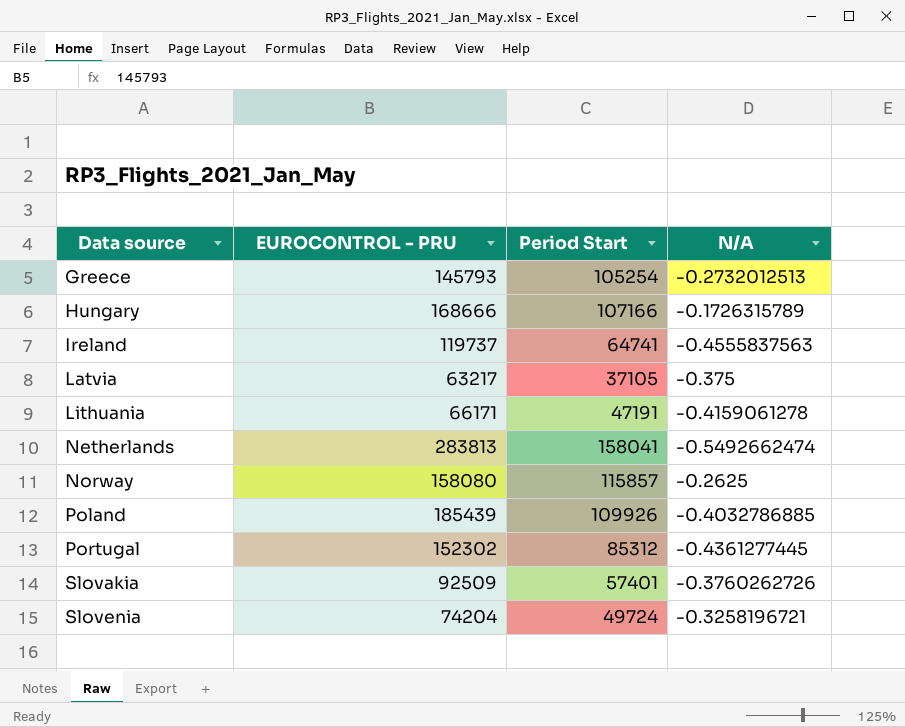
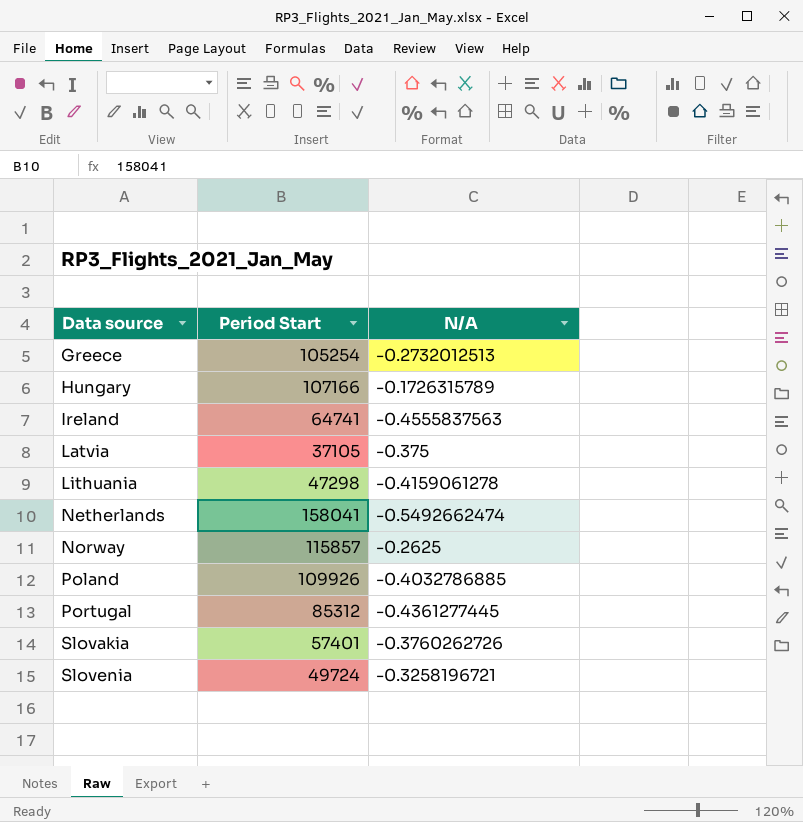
column EUROCONTROL - PRU | position: 2 -> none
Lithuania | Period Start: 47191 -> 47298

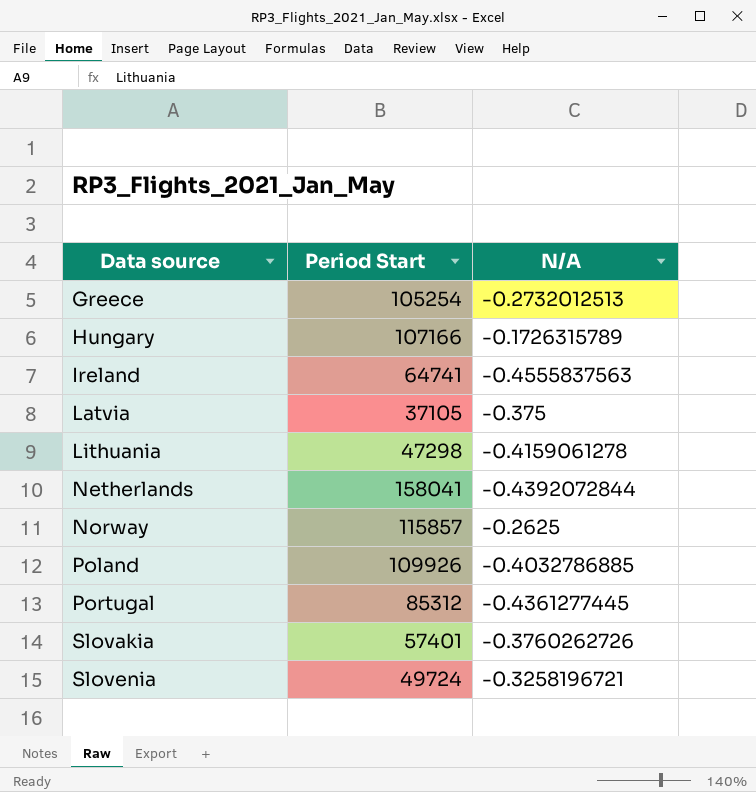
Netherlands | N/A: -0.5492662474 -> -0.4392072844

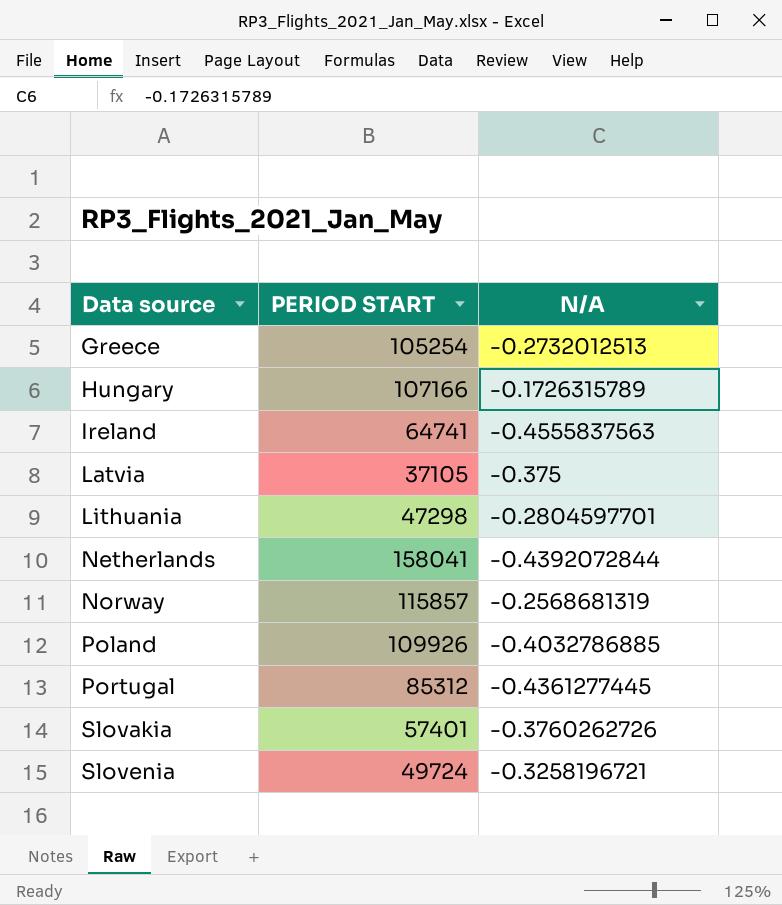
column name: Period Start -> PERIOD START
Lithuania | N/A: -0.4159061278 -> -0.2804597701
Norway | N/A: -0.2625 -> -0.2568681319

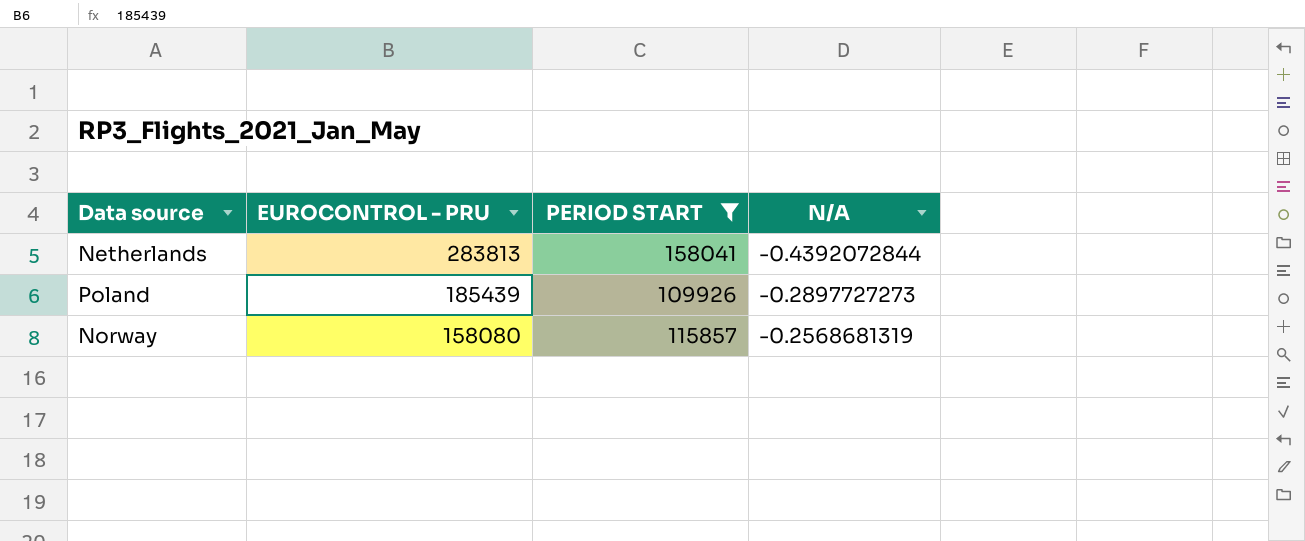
filter: none -> PERIOD START >= 109926
row order: Data source ascending -> EUROCONTROL - PRU descending
column EUROCONTROL - PRU | position: none -> 2
Poland | N/A: -0.4032786885 -> -0.2897727273

